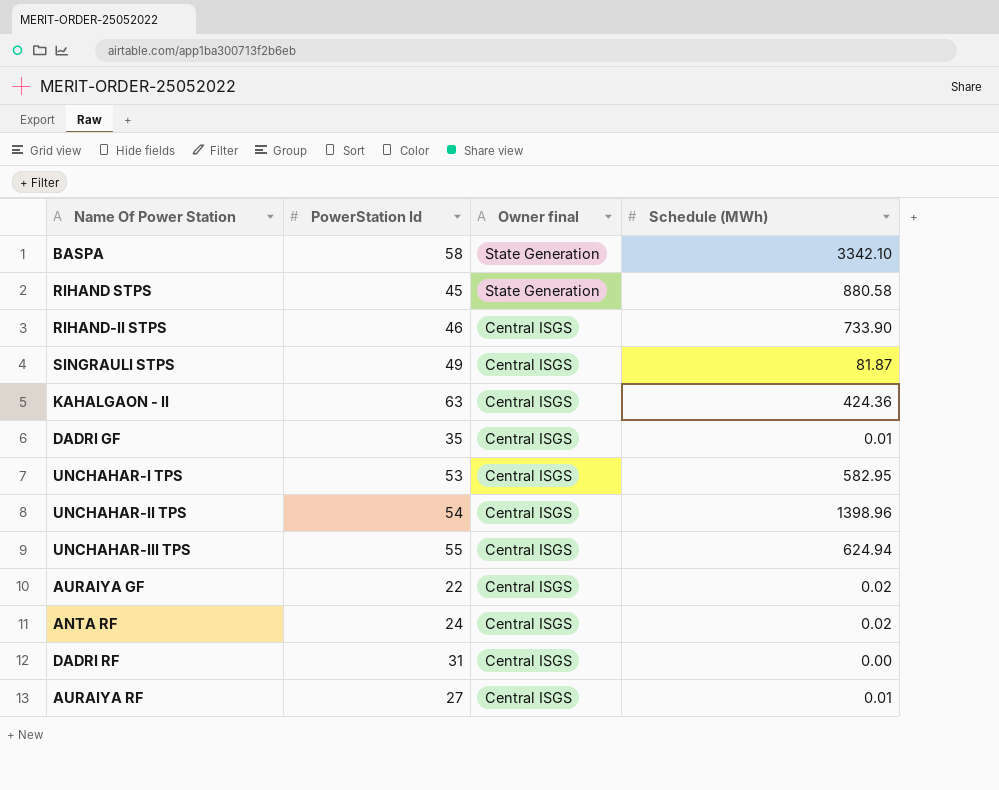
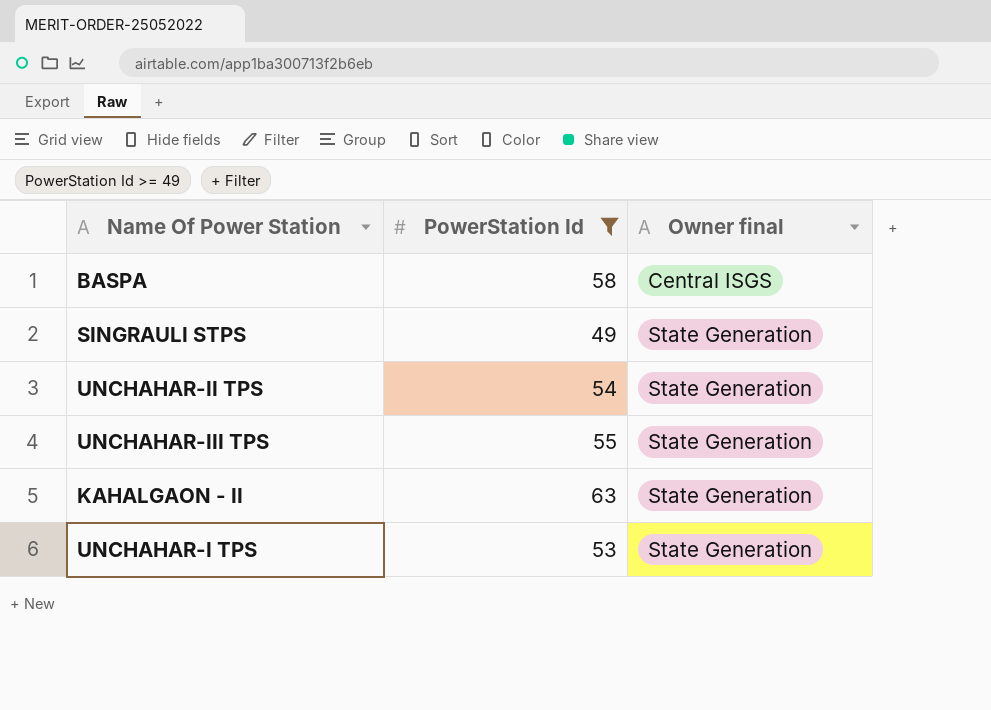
filter: none -> PowerStation Id >= 49
row order: Owner final descending -> Owner final ascending
column Schedule (MWh) | position: 4 -> none
BASPA | Owner final: State Generation -> Central ISGS
SINGRAULI STPS | Owner final: Central ISGS -> State Generation
UNCHAHAR-II TPS | Owner final: Central ISGS -> State Generation
UNCHAHAR-III TPS | Owner final: Central ISGS -> State Generation
KAHALGAON - II | Owner final: Central ISGS -> State Generation
UNCHAHAR-I TPS | Owner final: Central ISGS -> State Generation

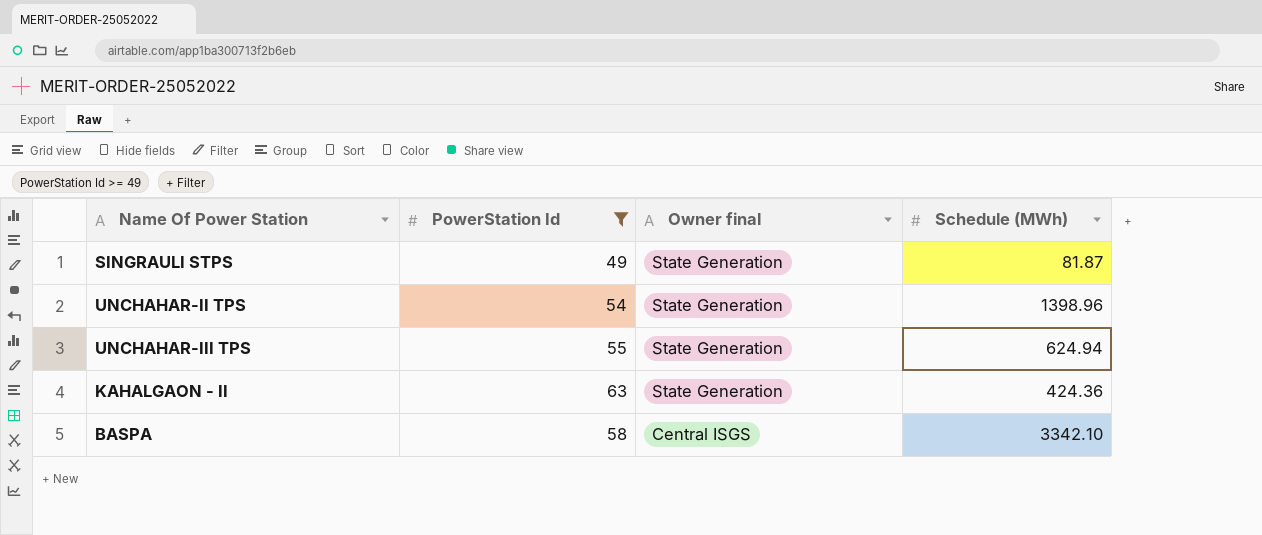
row order: Owner final ascending -> Owner final descending
column Schedule (MWh) | position: none -> 4
row UNCHAHAR-I TPS: 53 | State Generation -> none

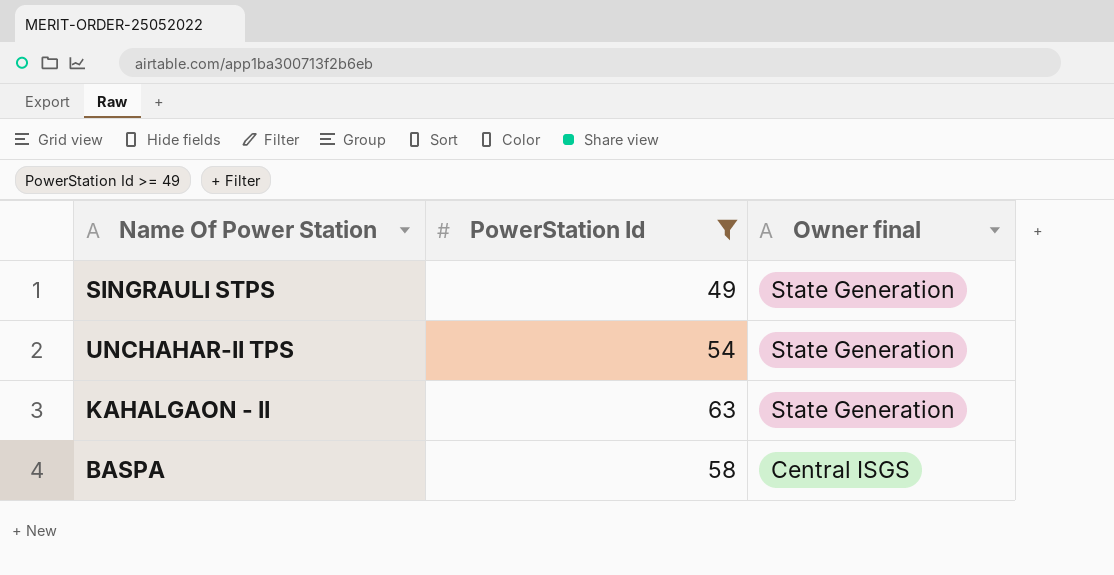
column Schedule (MWh) | position: 4 -> none
row UNCHAHAR-III TPS: 55 | State Generation | 624.94 -> none

